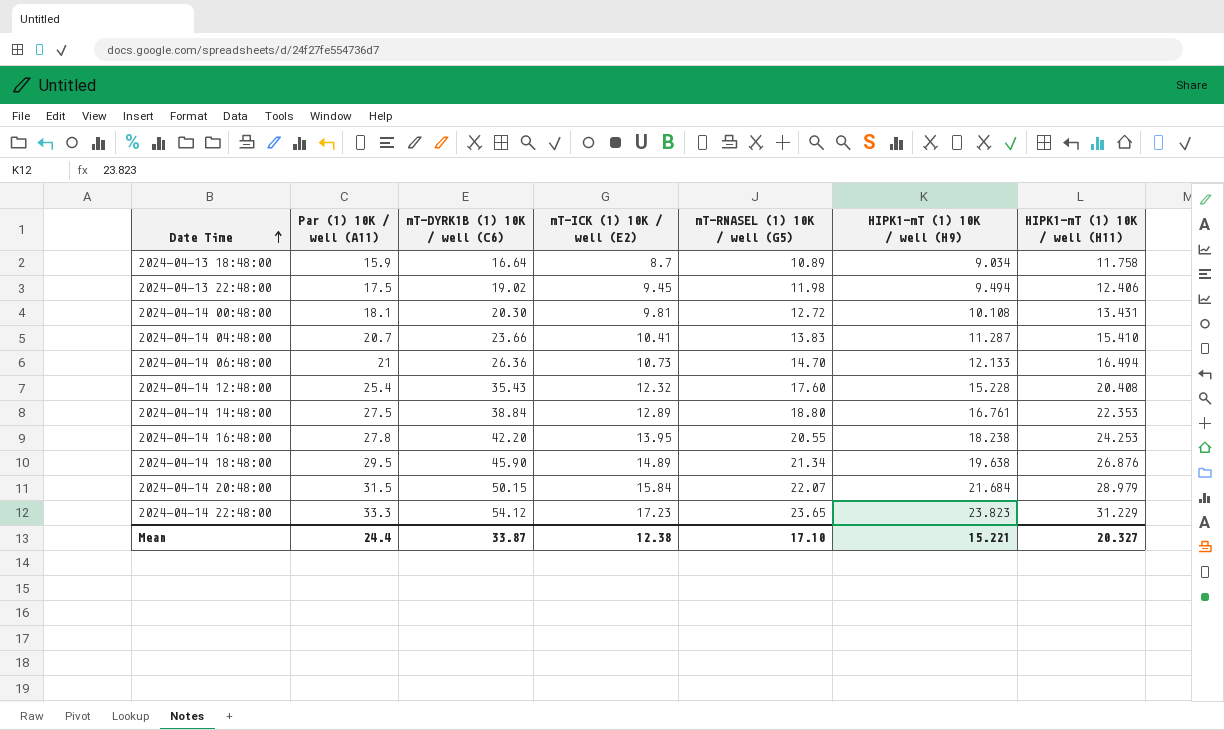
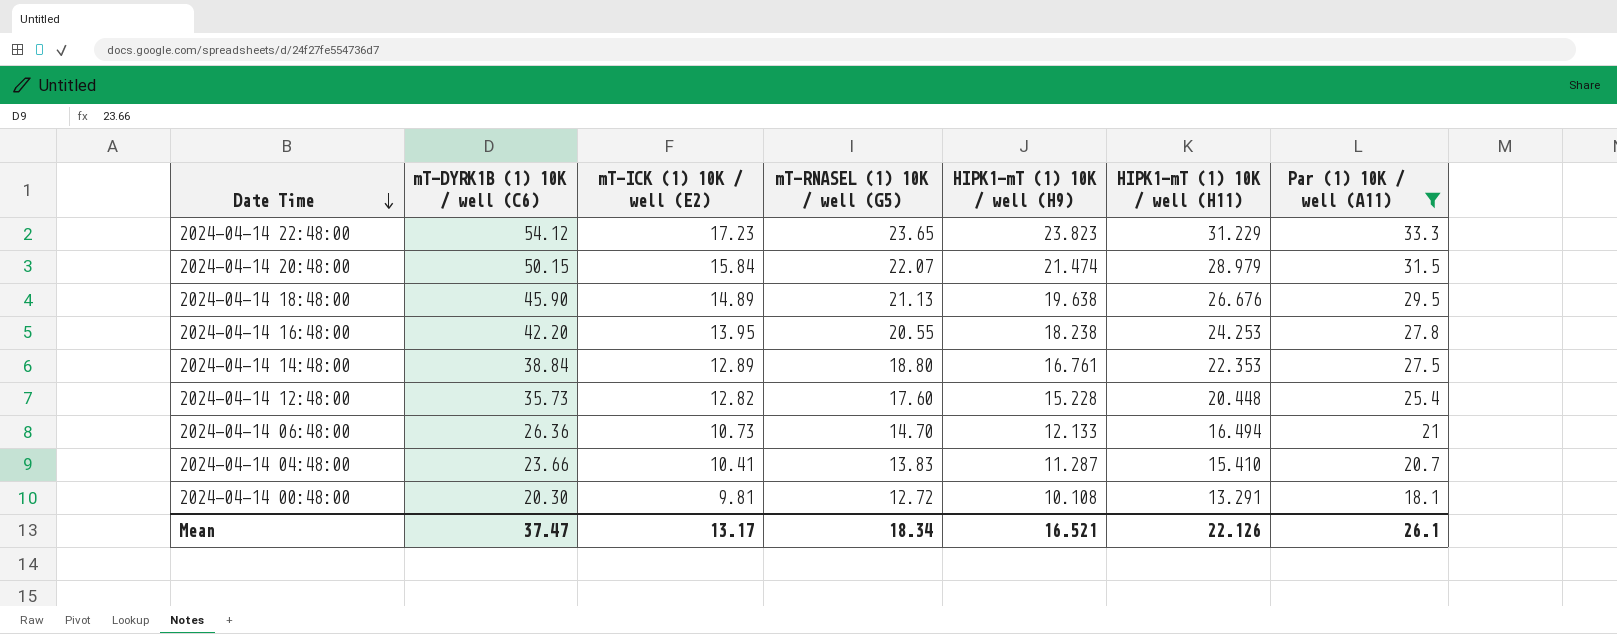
filter: none -> Par (1) 10K / well (A11) >= 18.1
row order: Date Time ascending -> Date Time descending
column Par (1) 10K / well (A11) | position: 2 -> 7
2024-04-14 20:48:00 | HIPK1-mT (1) 10K / well (H9): 21.684 -> 21.474
2024-04-14 18:48:00 | mT-RNASEL (1) 10K / well (G5): 21.34 -> 21.13
2024-04-14 18:48:00 | HIPK1-mT (1) 10K / well (H11): 26.876 -> 26.676
2024-04-14 12:48:00 | mT-DYRK1B (1) 10K / well (C6): 35.43 -> 35.73
2024-04-14 12:48:00 | mT-ICK (1) 10K / well (E2): 12.32 -> 12.82
2024-04-14 12:48:00 | HIPK1-mT (1) 10K / well (H11): 20.408 -> 20.448
2024-04-14 00:48:00 | HIPK1-mT (1) 10K / well (H11): 13.431 -> 13.291
Mean | mT-DYRK1B (1) 10K / well (C6): 33.87 -> 37.47
Mean | mT-ICK (1) 10K / well (E2): 12.38 -> 13.17
Mean | mT-RNASEL (1) 10K / well (G5): 17.10 -> 18.34
Mean | HIPK1-mT (1) 10K / well (H9): 15.221 -> 16.521
Mean | HIPK1-mT (1) 10K / well (H11): 20.327 -> 22.126
Mean | Par (1) 10K / well (A11): 24.4 -> 26.1

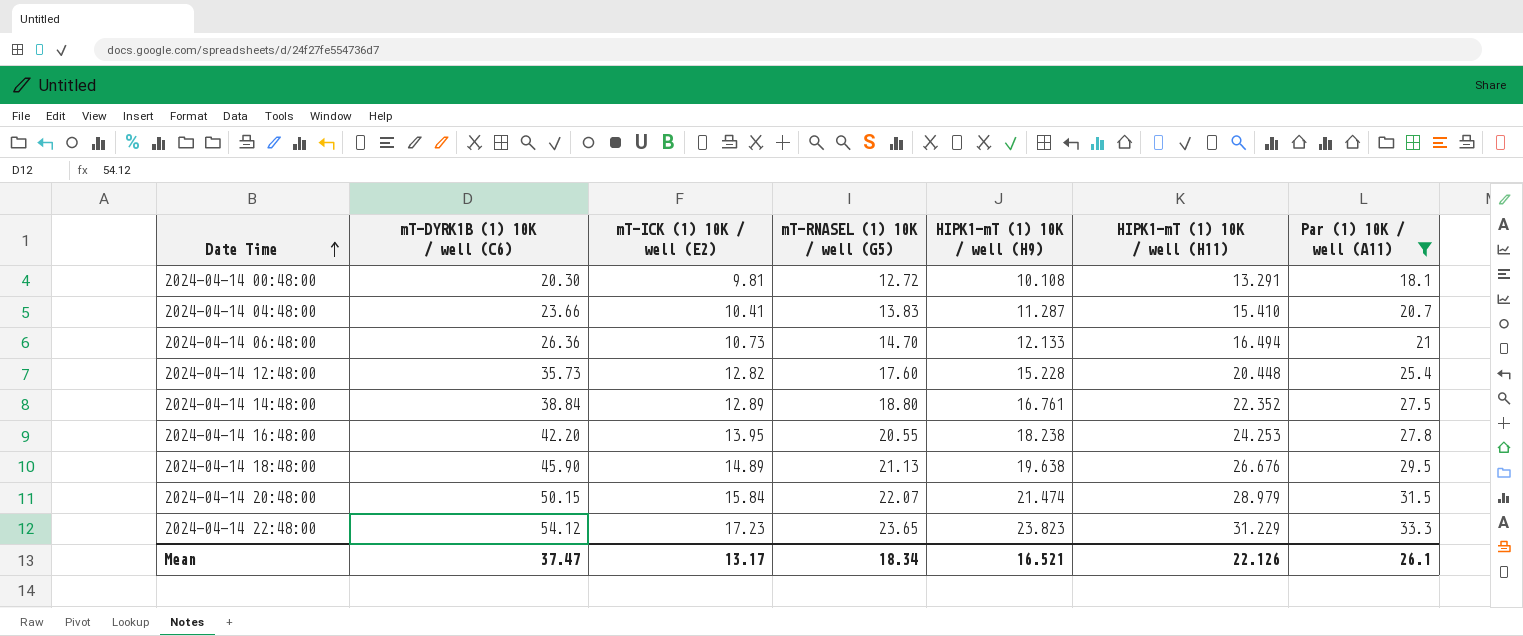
row order: Date Time descending -> Date Time ascending
2024-04-14 14:48:00 | HIPK1-mT (1) 10K / well (H11): 22.353 -> 22.352

